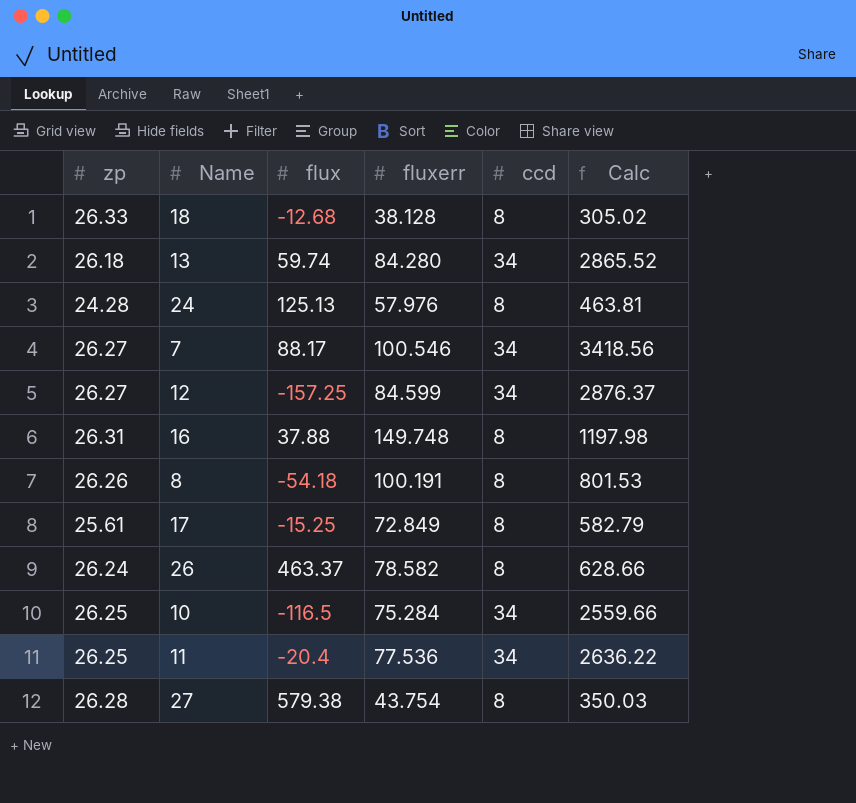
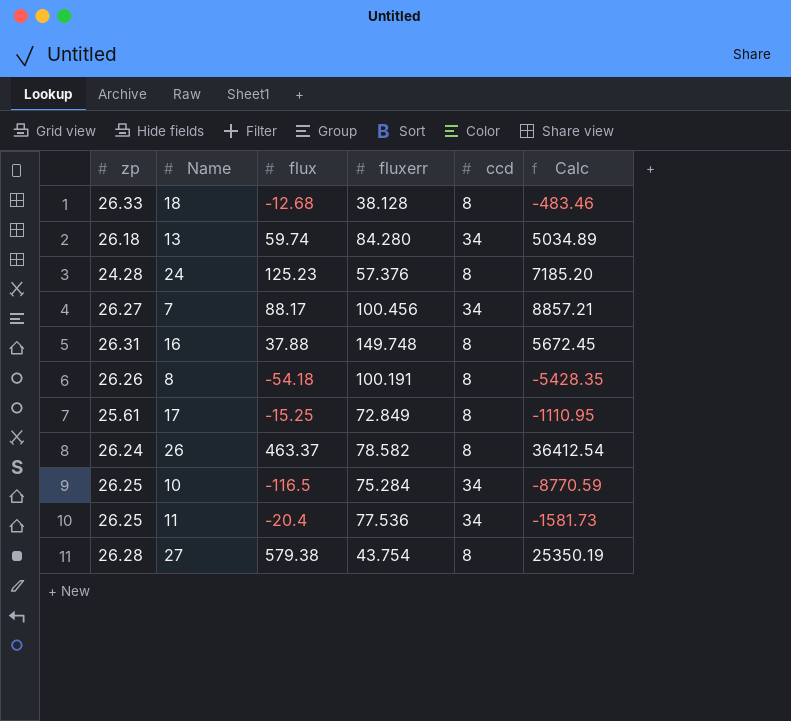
column Calc | formula: [fluxerr] * [ccd] -> [flux] * [fluxerr]
row 12: 26.27 | -157.25 | 84.599 | 34 | 2876.37 -> none
24 | flux: 125.13 -> 125.23
24 | fluxerr: 57.976 -> 57.376
7 | fluxerr: 100.546 -> 100.456

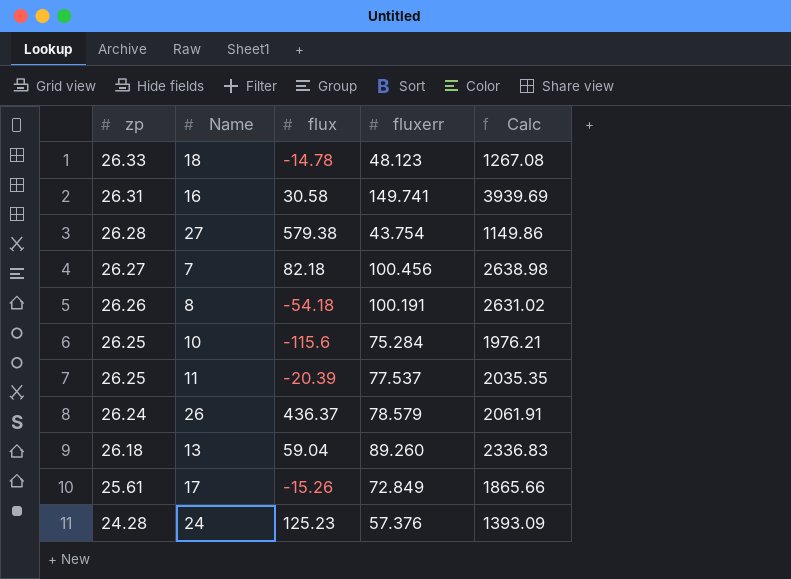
row order: none -> zp descending
column ccd | position: 5 -> none
column Calc | formula: [flux] * [fluxerr] -> [zp] * [fluxerr]
18 | flux: -12.68 -> -14.78
18 | fluxerr: 38.128 -> 48.123
16 | flux: 37.88 -> 30.58
16 | fluxerr: 149.748 -> 149.741
7 | flux: 88.17 -> 82.18
10 | flux: -116.5 -> -115.6
11 | flux: -20.4 -> -20.39
11 | fluxerr: 77.536 -> 77.537
26 | flux: 463.37 -> 436.37
26 | fluxerr: 78.582 -> 78.579
13 | flux: 59.74 -> 59.04
13 | fluxerr: 84.280 -> 89.260
17 | flux: -15.25 -> -15.26

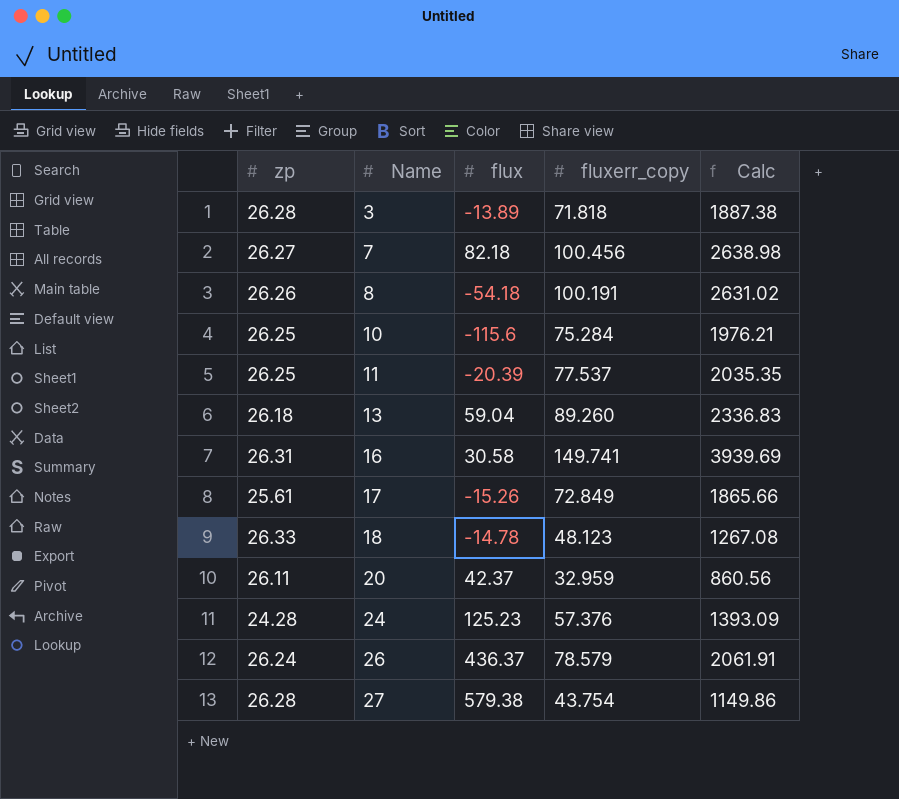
row order: zp descending -> Name ascending
column name: fluxerr -> fluxerr_copy
row 3: none -> 26.28 | -13.89 | 71.818 | 1887.38
row 20: none -> 26.11 | 42.37 | 32.959 | 860.56

